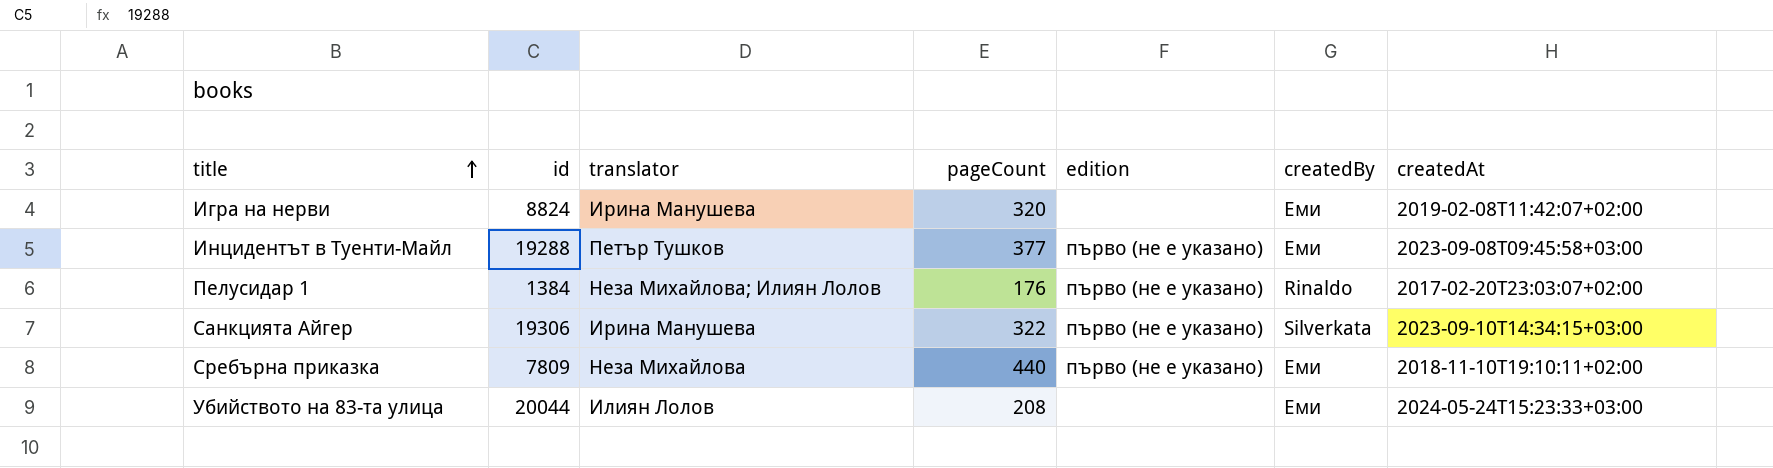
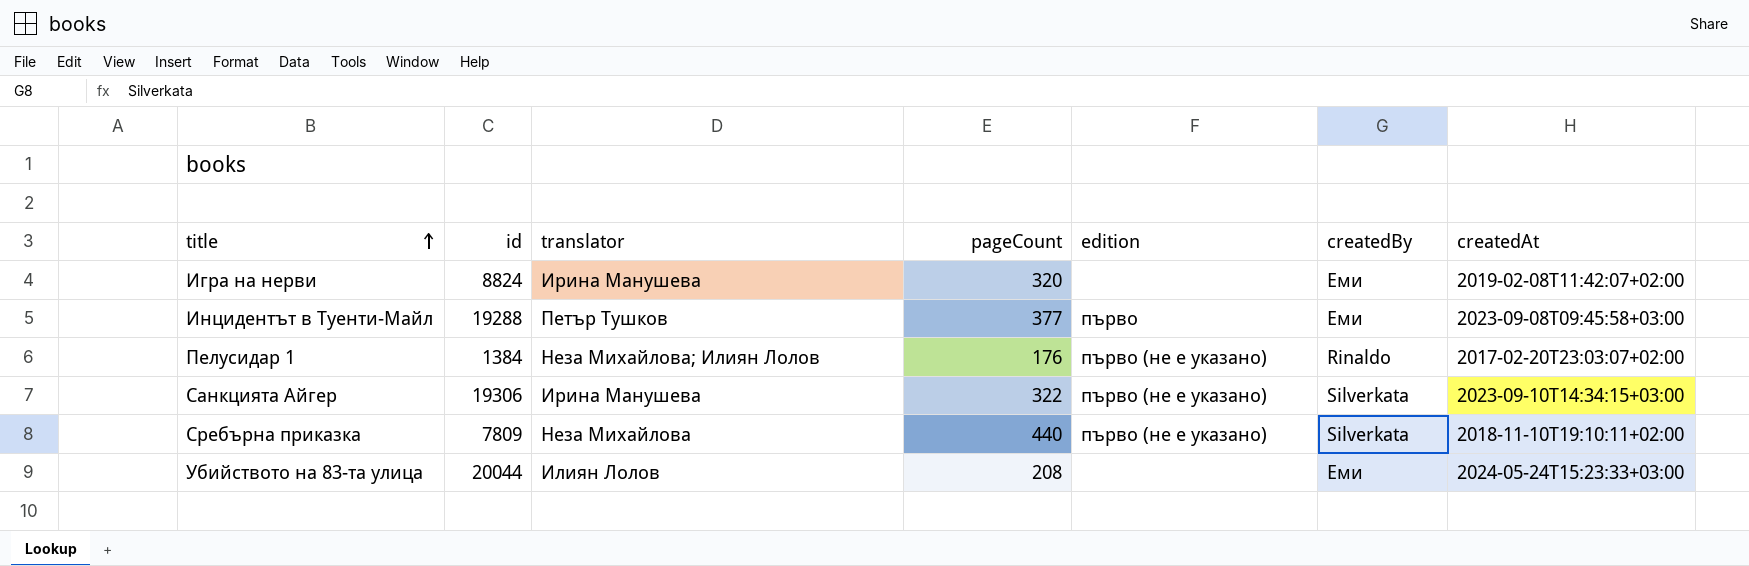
Инцидентът в Туенти-Майл | edition: първо (не е указано) -> първо
Сребърна приказка | createdBy: Еми -> Silverkata

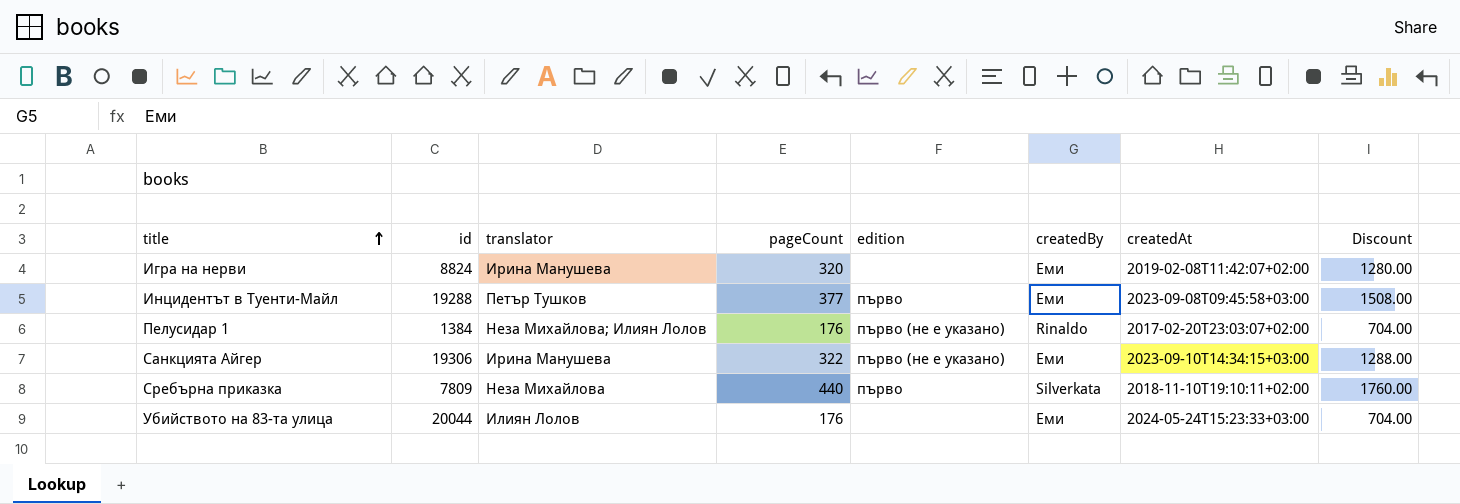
column Discount | formula: none -> [pageCount] * 4
Санкцията Айгер | createdBy: Silverkata -> Еми
Сребърна приказка | edition: първо (не е указано) -> първо
Убийството на 83-та улица | pageCount: 208 -> 176

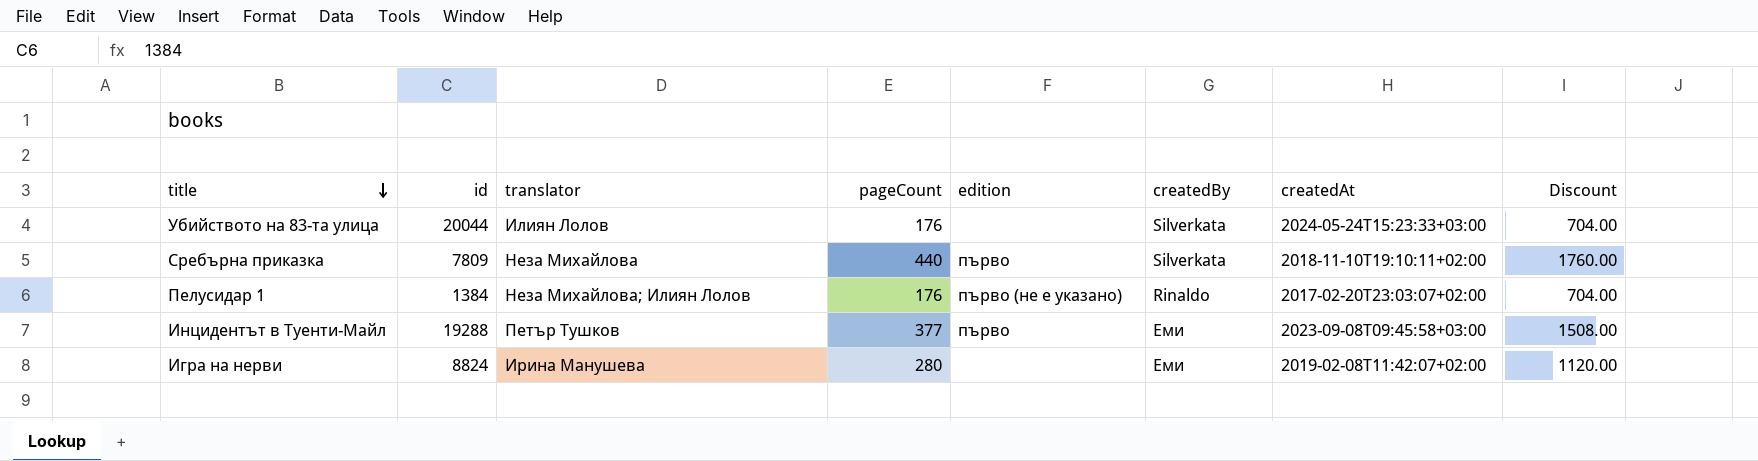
row order: title ascending -> title descending
row Санкцията Айгер: 19306 | Ирина Манушева | 322 | първо (не е указано) | Еми | 2023-09-10T14:34:15+03:00 | 1288.00 -> none
Убийството на 83-та улица | createdBy: Еми -> Silverkata
Игра на нерви | pageCount: 320 -> 280
Игра на нерви | Discount: 1280.00 -> 1120.00

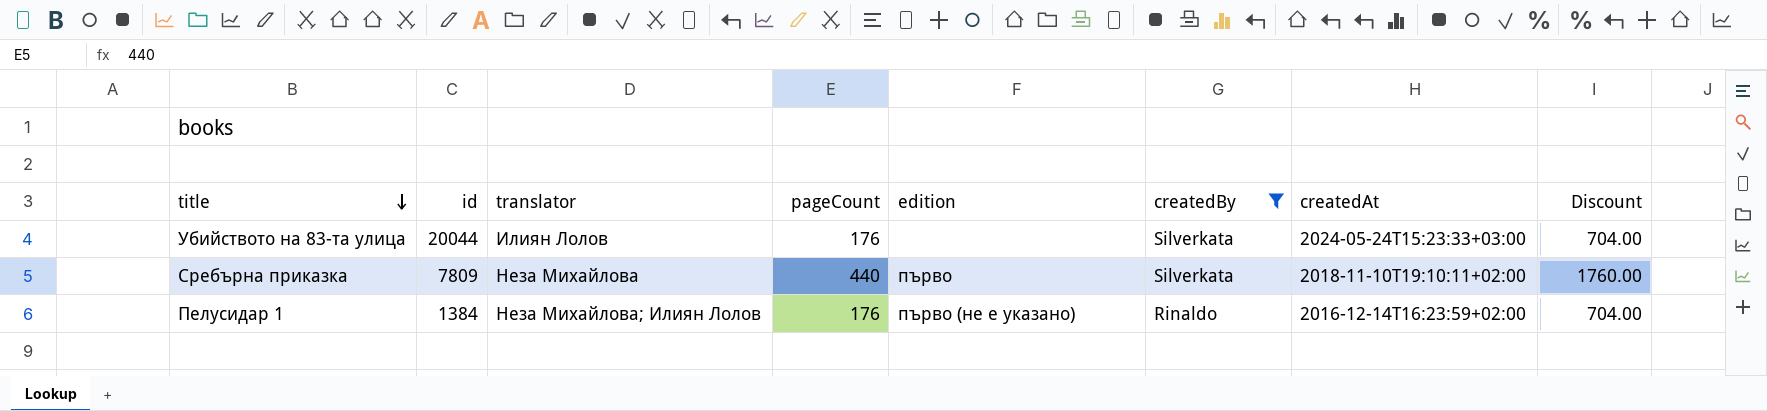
filter: none -> createdBy != Еми
Пелусидар 1 | createdAt: 2017-02-20T23:03:07+02:00 -> 2016-12-14T16:23:59+02:00

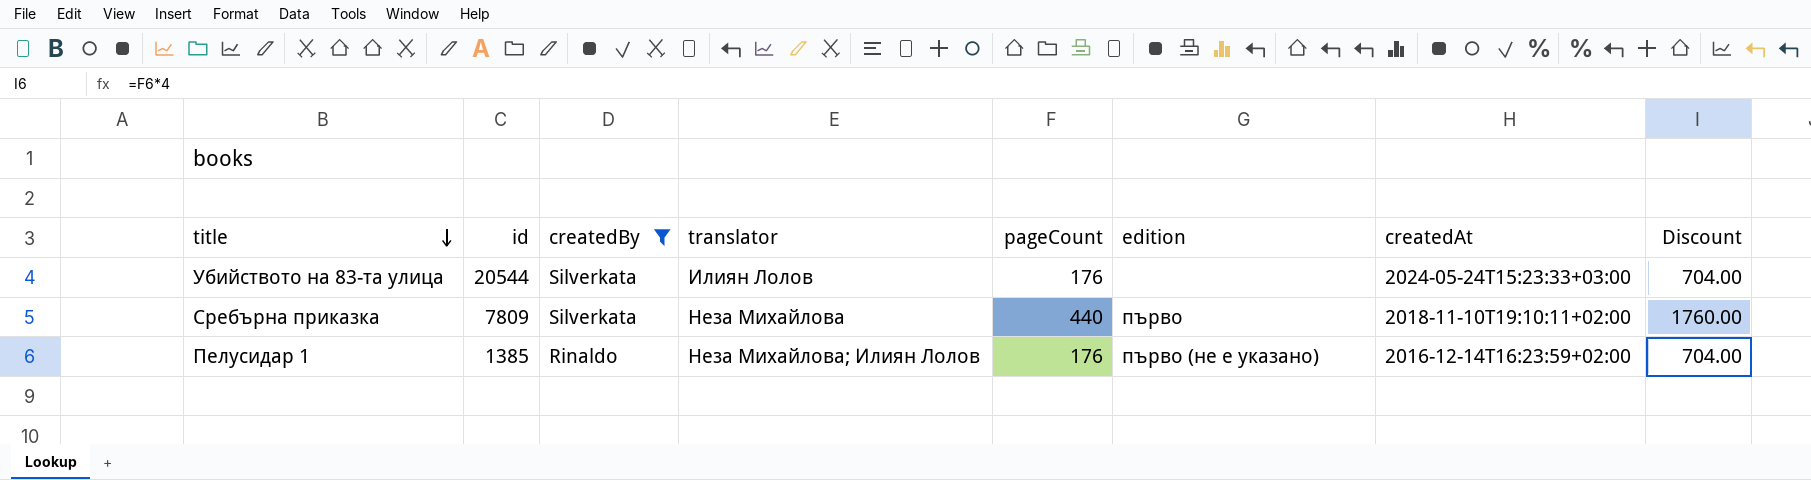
column createdBy | position: 6 -> 3
Убийството на 83-та улица | id: 20044 -> 20544
Пелусидар 1 | id: 1384 -> 1385

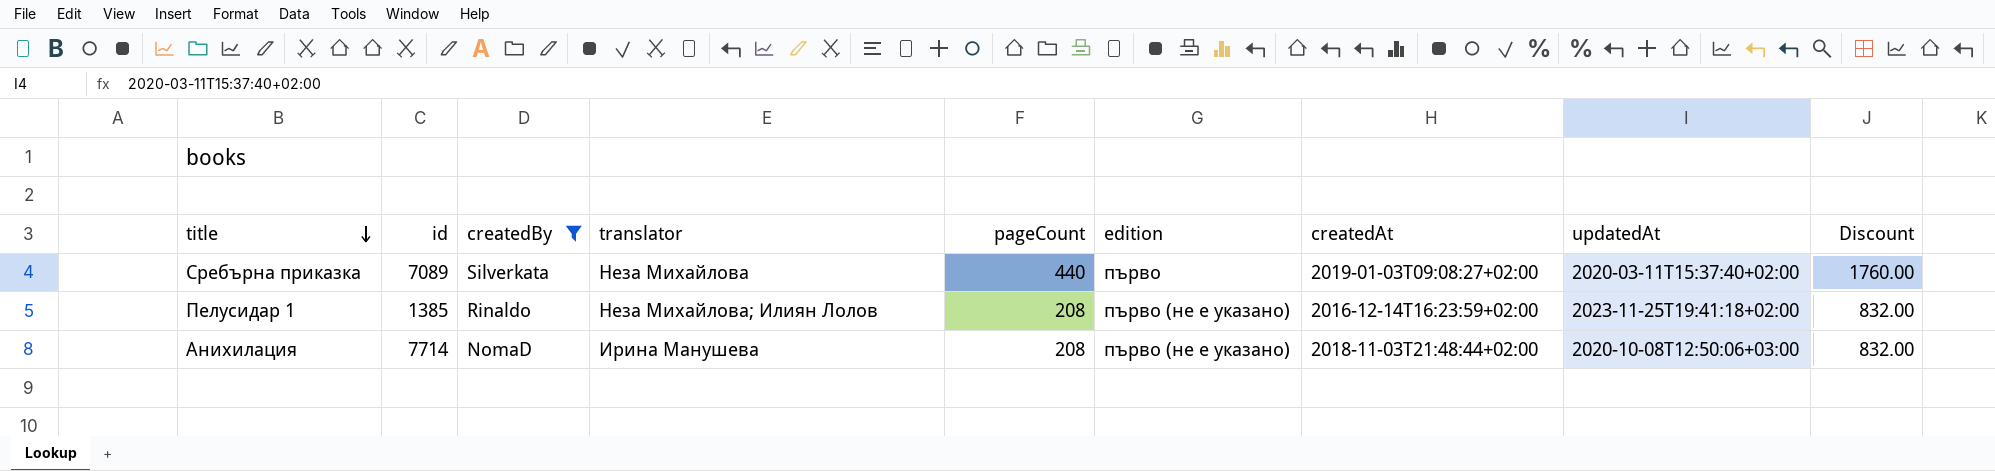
column updatedAt | position: none -> 8
row Убийството на 83-та улица: 20544 | Silverkata | Илиян Лолов | 176 | none | 2024-05-24T15:23:33+03:00 | 704.00 -> none
Сребърна приказка | id: 7809 -> 7089
Сребърна приказка | createdAt: 2018-11-10T19:10:11+02:00 -> 2019-01-03T09:08:27+02:00
Пелусидар 1 | pageCount: 176 -> 208
Пелусидар 1 | Discount: 704.00 -> 832.00
row Анихилация: none -> 7714 | NomaD | Ирина Манушева | 208 | първо (не е указано) | 2018-11-03T21:48:44+02:00 | 2020-10-08T12:50:06+03:00 | 832.00

